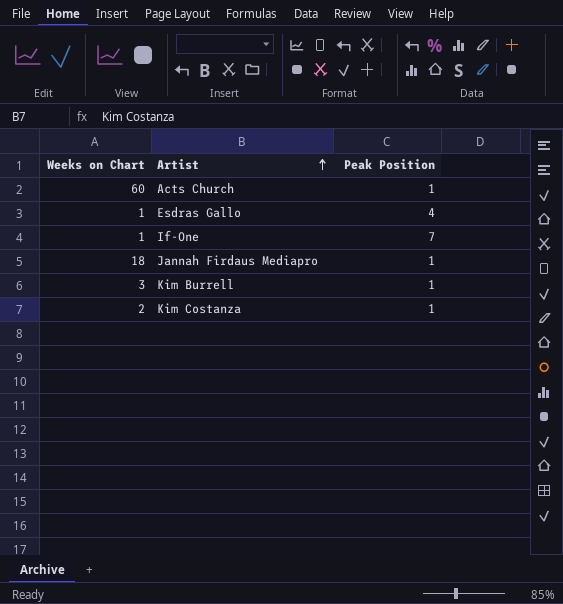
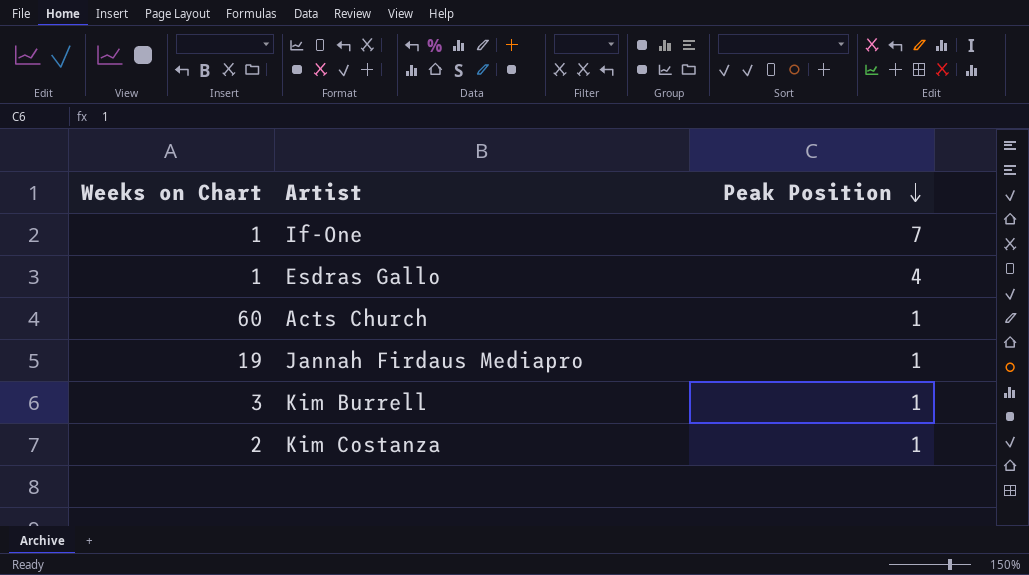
row order: Artist ascending -> Peak Position descending
Jannah Firdaus Mediapro | Weeks on Chart: 18 -> 19

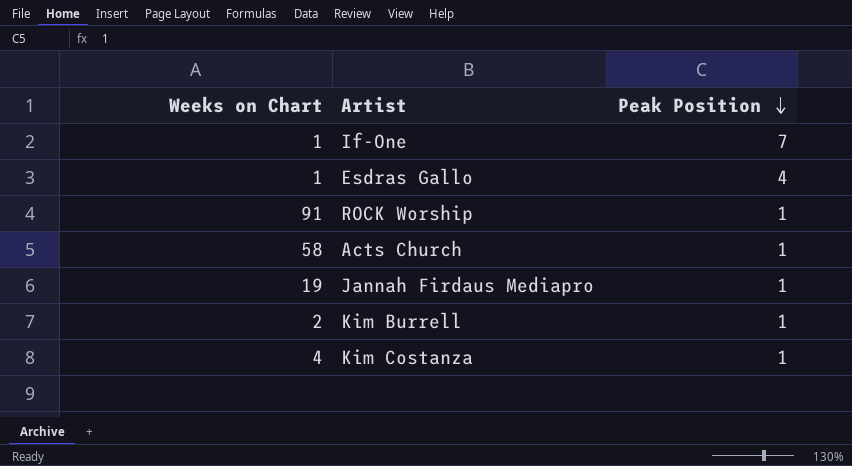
row ROCK Worship: none -> 91 | 1
Acts Church | Weeks on Chart: 60 -> 58
Kim Burrell | Weeks on Chart: 3 -> 2
Kim Costanza | Weeks on Chart: 2 -> 4

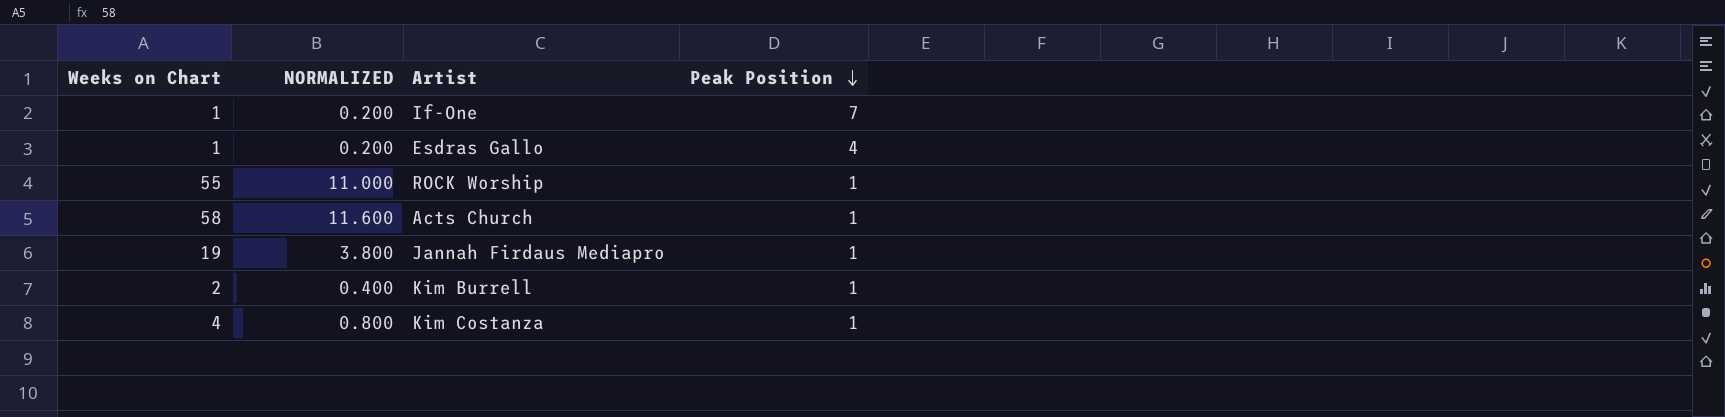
column NORMALIZED | formula: none -> [Weeks on Chart] * 0.2
ROCK Worship | Weeks on Chart: 91 -> 55

